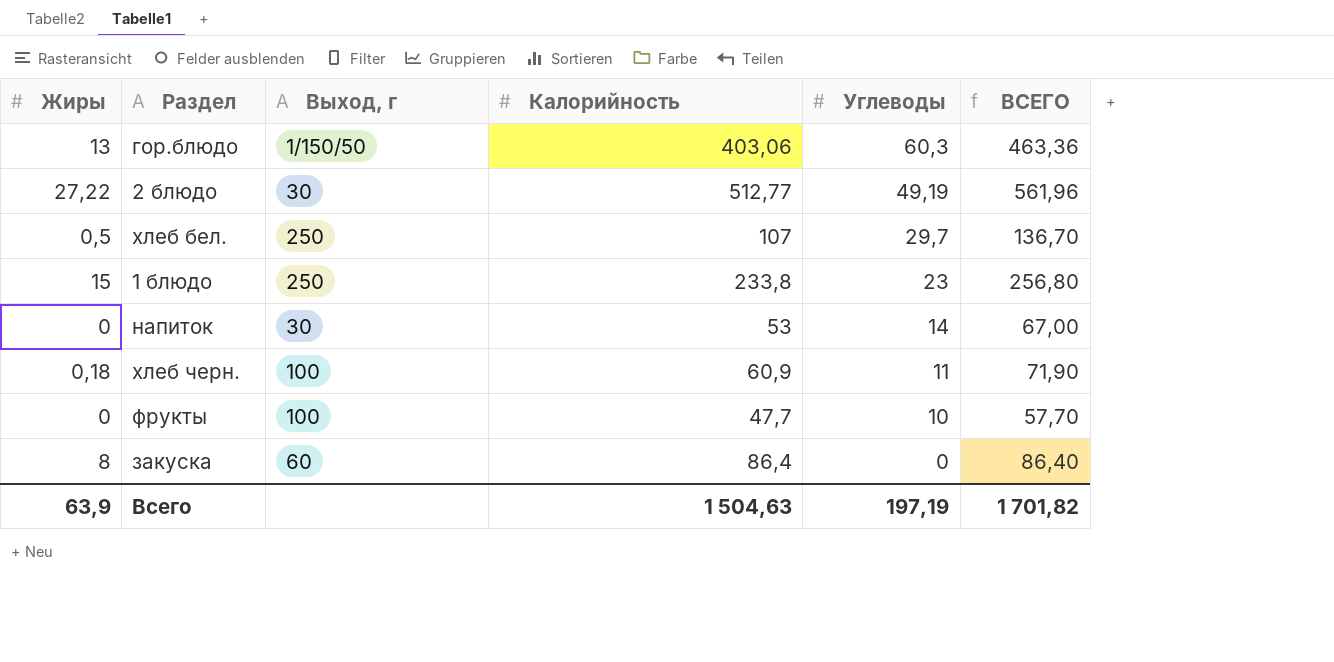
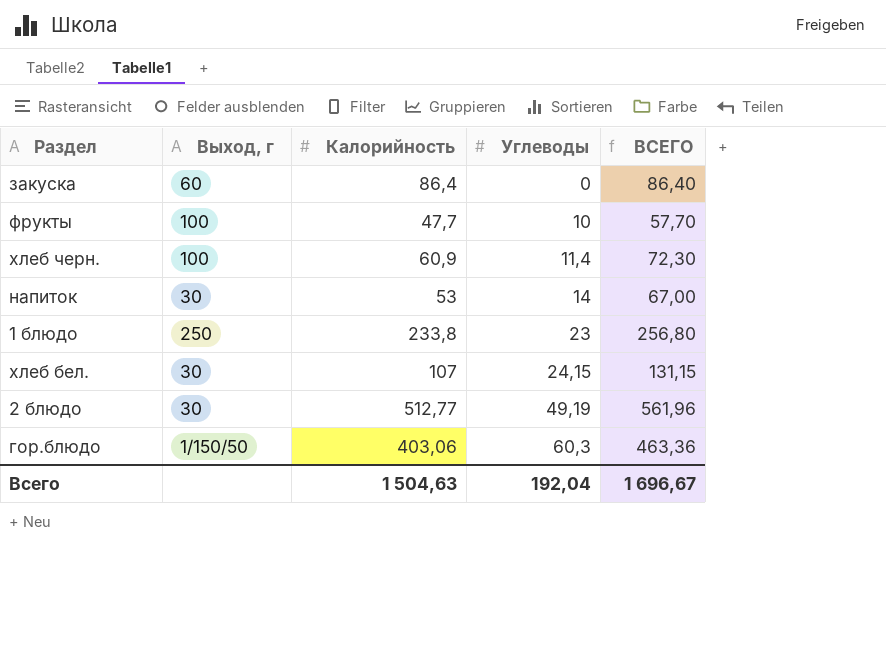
row order: Углеводы descending -> Углеводы ascending
column Жиры | position: 1 -> none
хлеб черн. | Углеводы: 11 -> 11,4
хлеб черн. | ВСЕГО: 71,90 -> 72,30
хлеб бел. | Выход, г: 250 -> 30
хлеб бел. | Углеводы: 29,7 -> 24,15
хлеб бел. | ВСЕГО: 136,70 -> 131,15
Всего | Углеводы: 197,19 -> 192,04
Всего | ВСЕГО: 1 701,82 -> 1 696,67

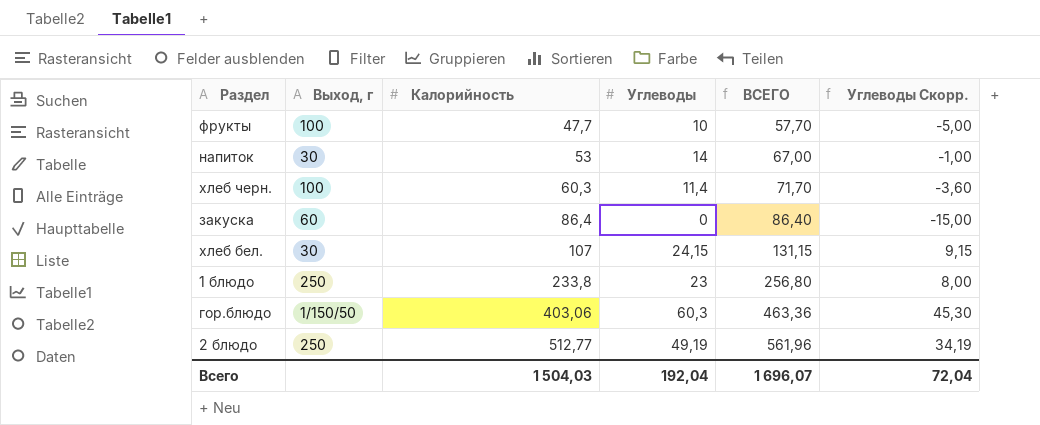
row order: Углеводы ascending -> Калорийность ascending
column Углеводы Скорр. | formula: none -> [Углеводы] - 15
хлеб черн. | Калорийность: 60,9 -> 60,3
хлеб черн. | ВСЕГО: 72,30 -> 71,70
2 блюдо | Выход, г: 30 -> 250
Всего | Калорийность: 1 504,63 -> 1 504,03
Всего | ВСЕГО: 1 696,67 -> 1 696,07

